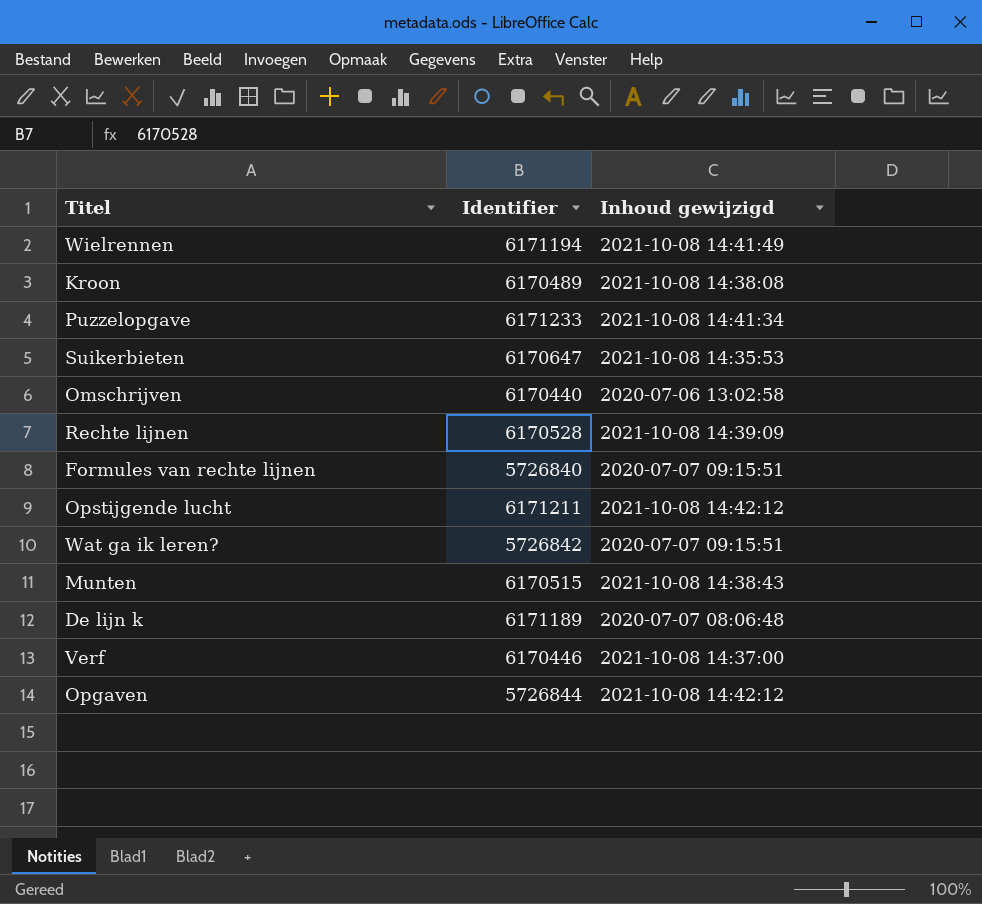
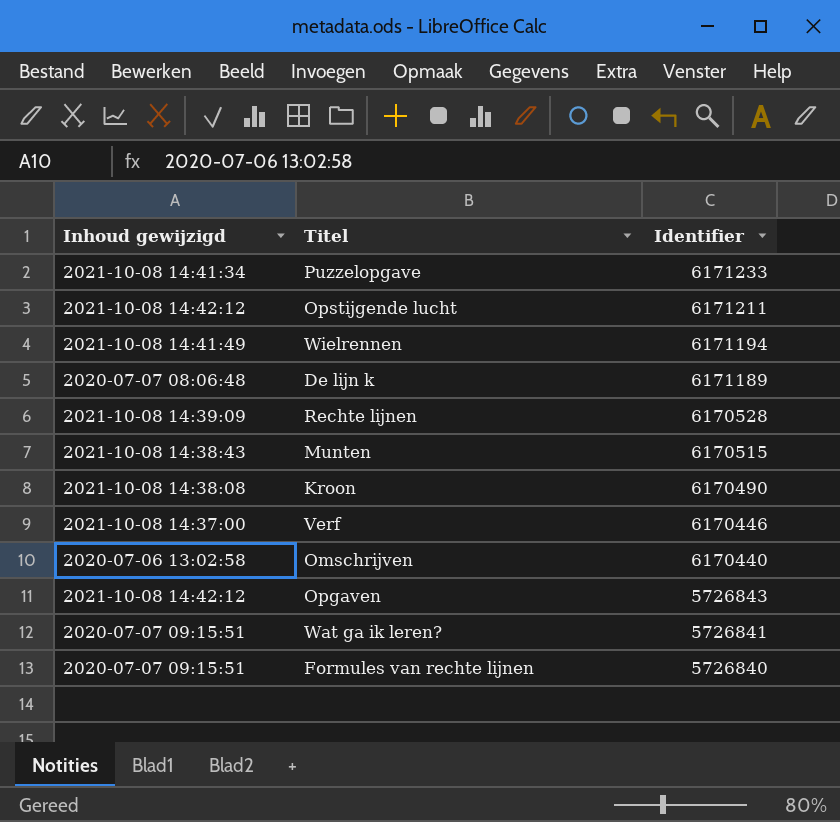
row order: none -> Identifier descending
column Inhoud gewijzigd | position: 3 -> 1
row Suikerbieten: 6170647 | 2021-10-08 14:35:53 -> none
Kroon | Identifier: 6170489 -> 6170490
Opgaven | Identifier: 5726844 -> 5726843
Wat ga ik leren? | Identifier: 5726842 -> 5726841

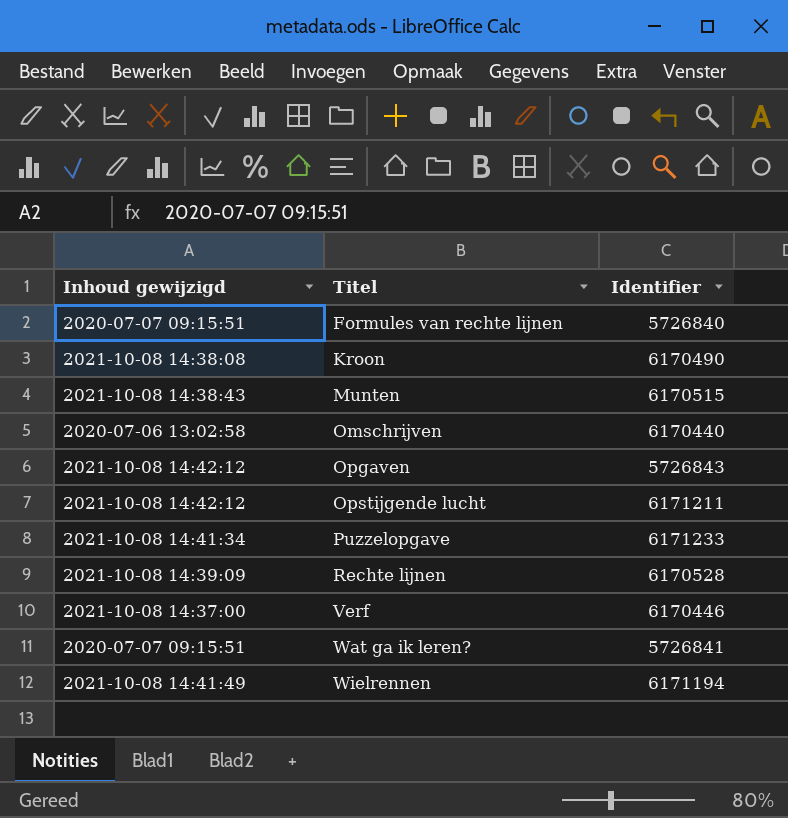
row order: Identifier descending -> Titel ascending
row De lijn k: 2020-07-07 08:06:48 | 6171189 -> none

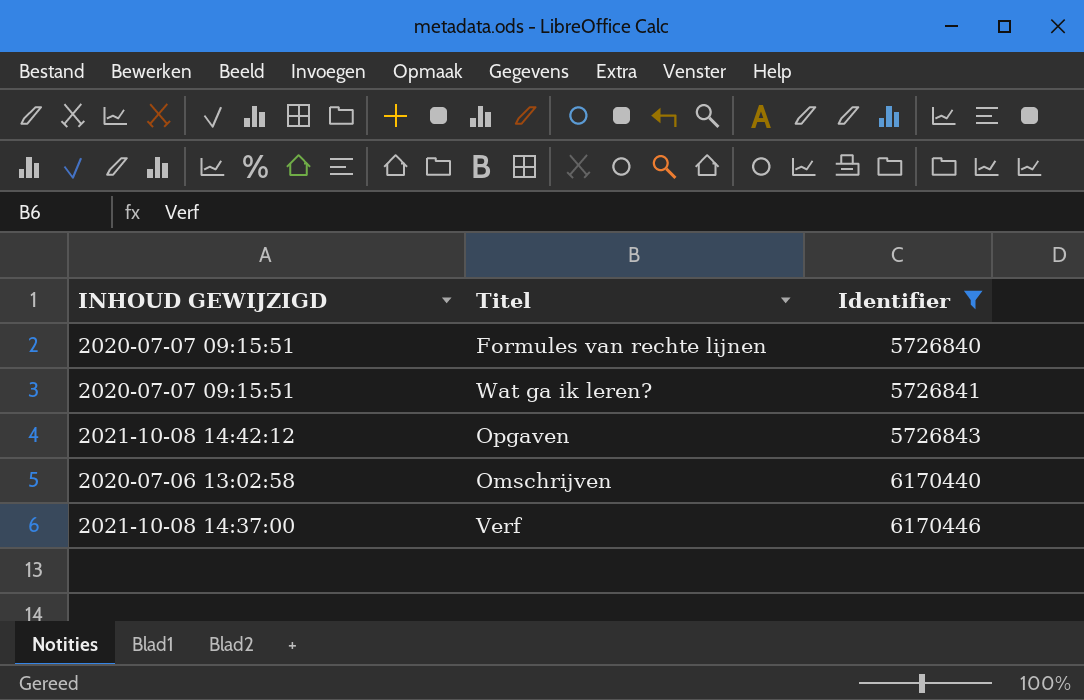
filter: none -> Identifier <= 6170446
row order: Titel ascending -> Identifier ascending
column name: Inhoud gewijzigd -> INHOUD GEWIJZIGD

